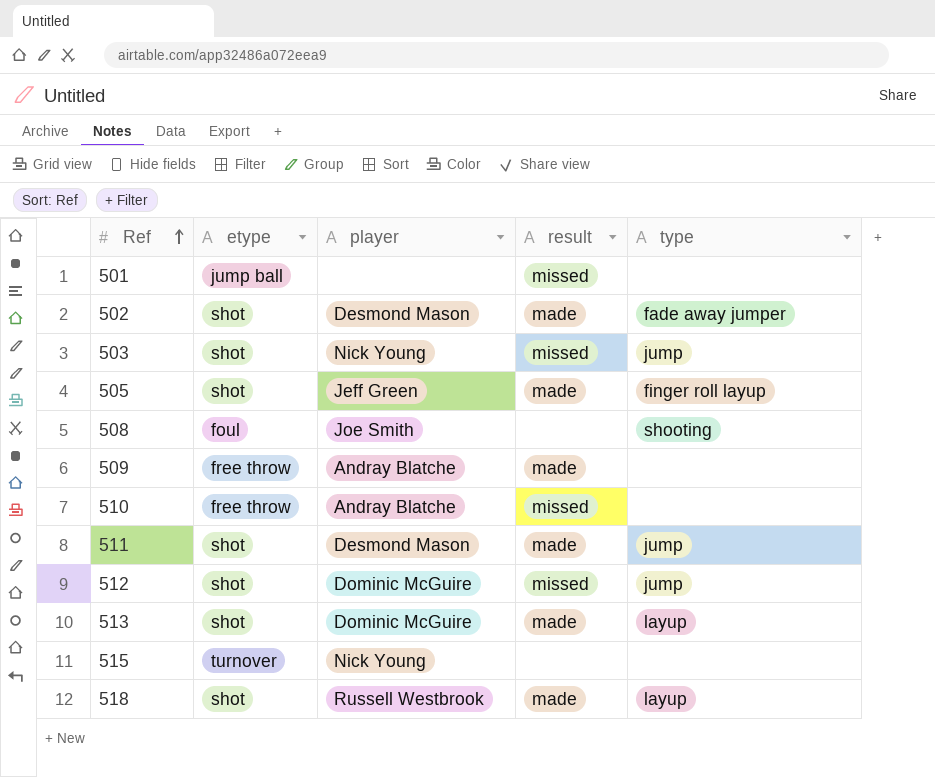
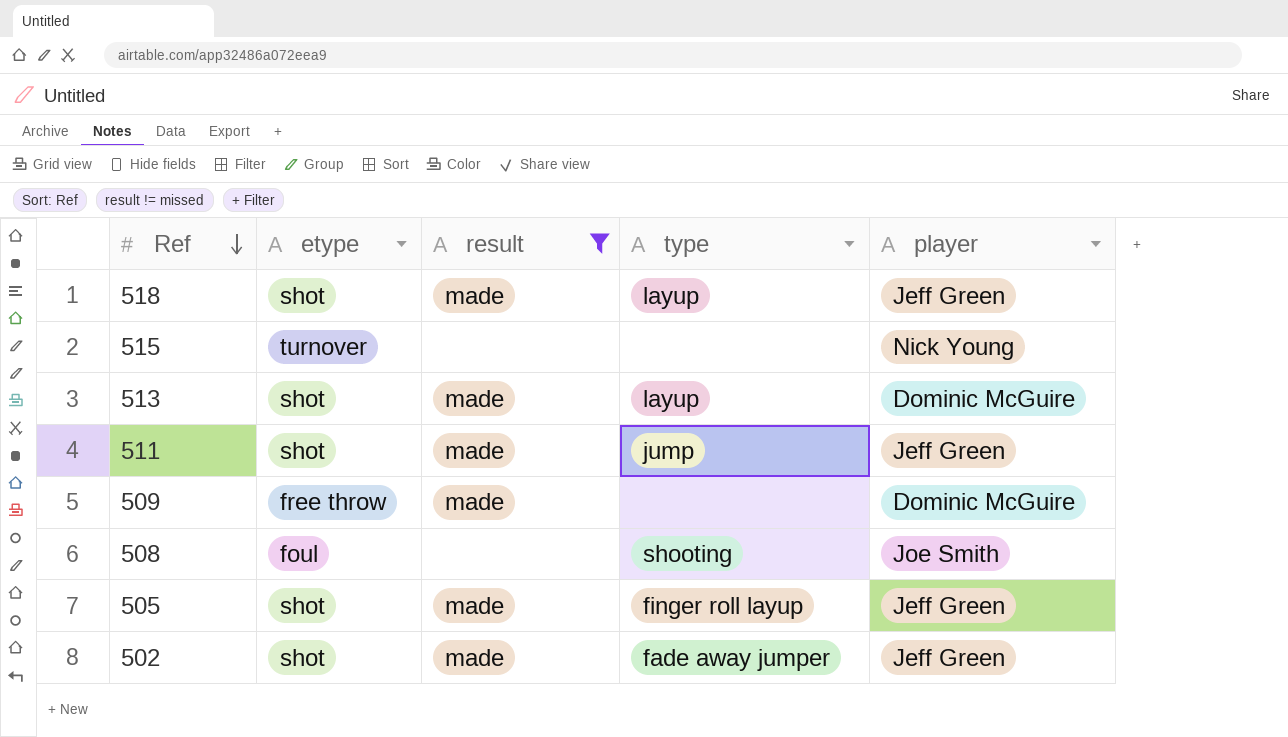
filter: none -> result != missed
row order: Ref ascending -> Ref descending
column player | position: 3 -> 5
518 | player: Russell Westbrook -> Jeff Green
511 | player: Desmond Mason -> Jeff Green
509 | player: Andray Blatche -> Dominic McGuire
502 | player: Desmond Mason -> Jeff Green

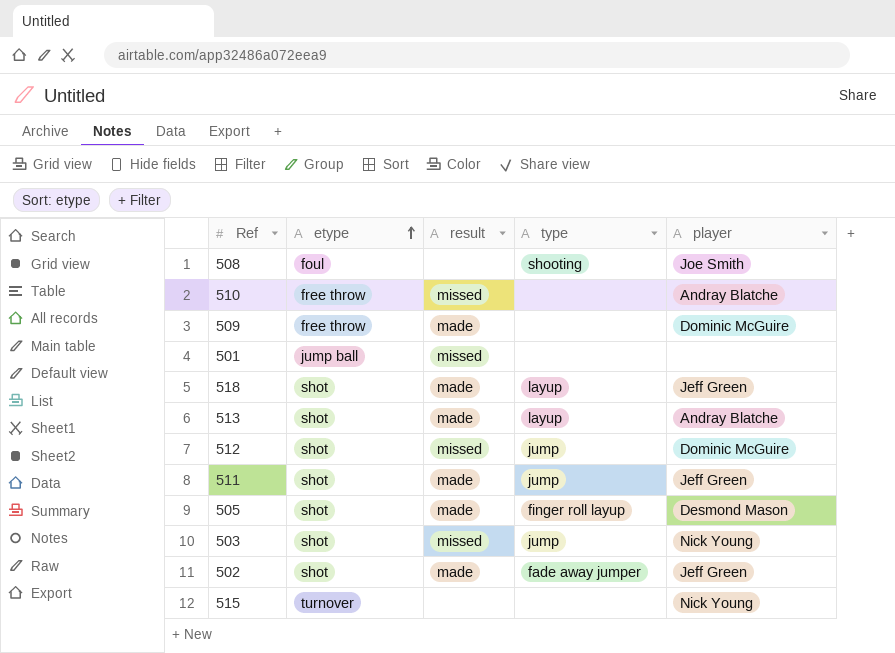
filter: result != missed -> none
row order: Ref descending -> etype ascending
513 | player: Dominic McGuire -> Andray Blatche
505 | player: Jeff Green -> Desmond Mason

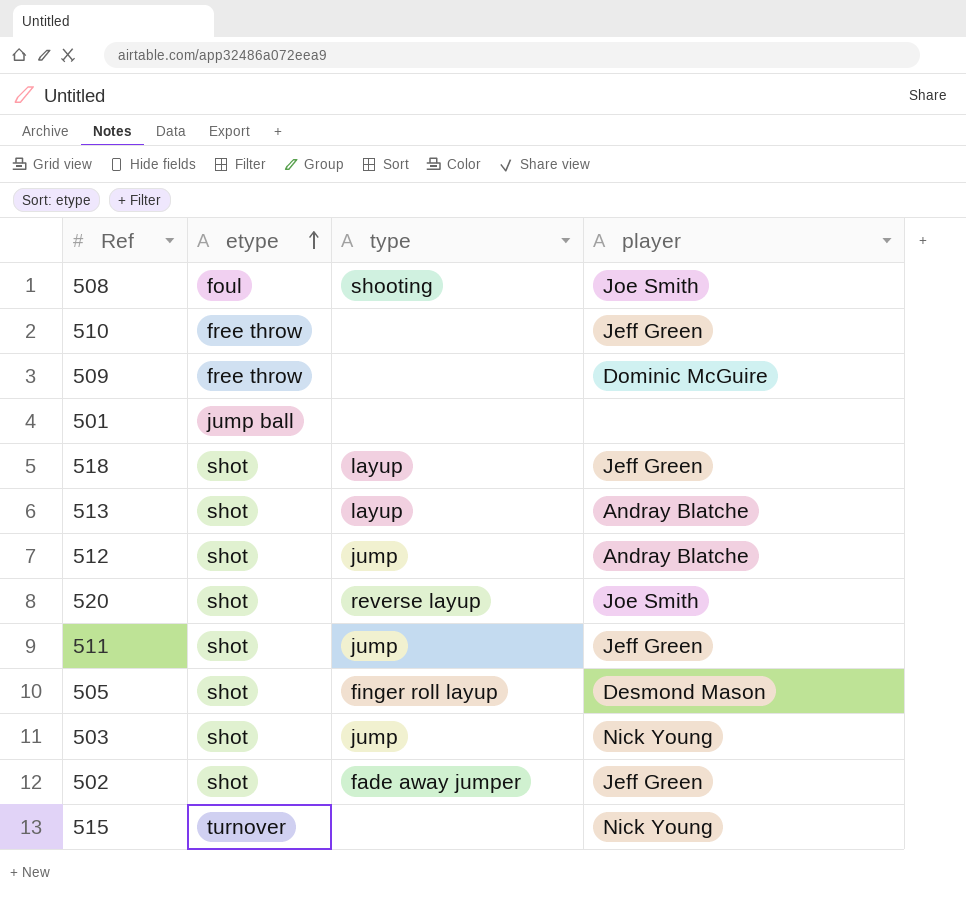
column result | position: 3 -> none
510 | player: Andray Blatche -> Jeff Green
512 | player: Dominic McGuire -> Andray Blatche
row 520: none -> shot | reverse layup | Joe Smith

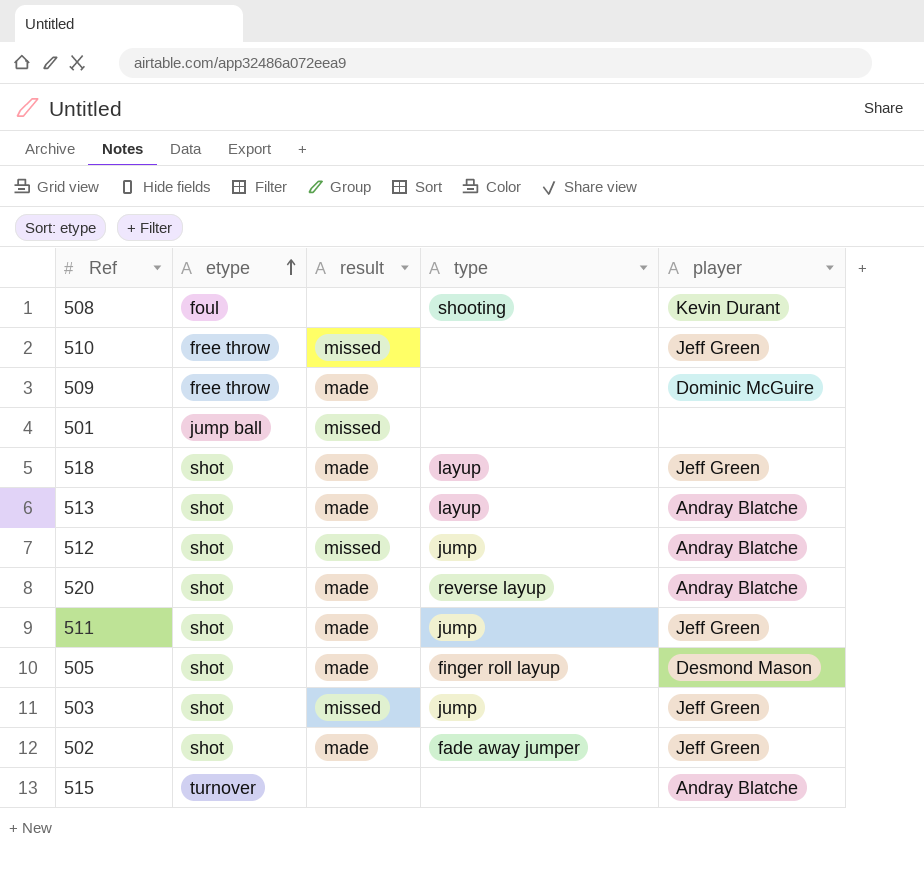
column result | position: none -> 3
508 | player: Joe Smith -> Kevin Durant
520 | player: Joe Smith -> Andray Blatche
503 | player: Nick Young -> Jeff Green
515 | player: Nick Young -> Andray Blatche

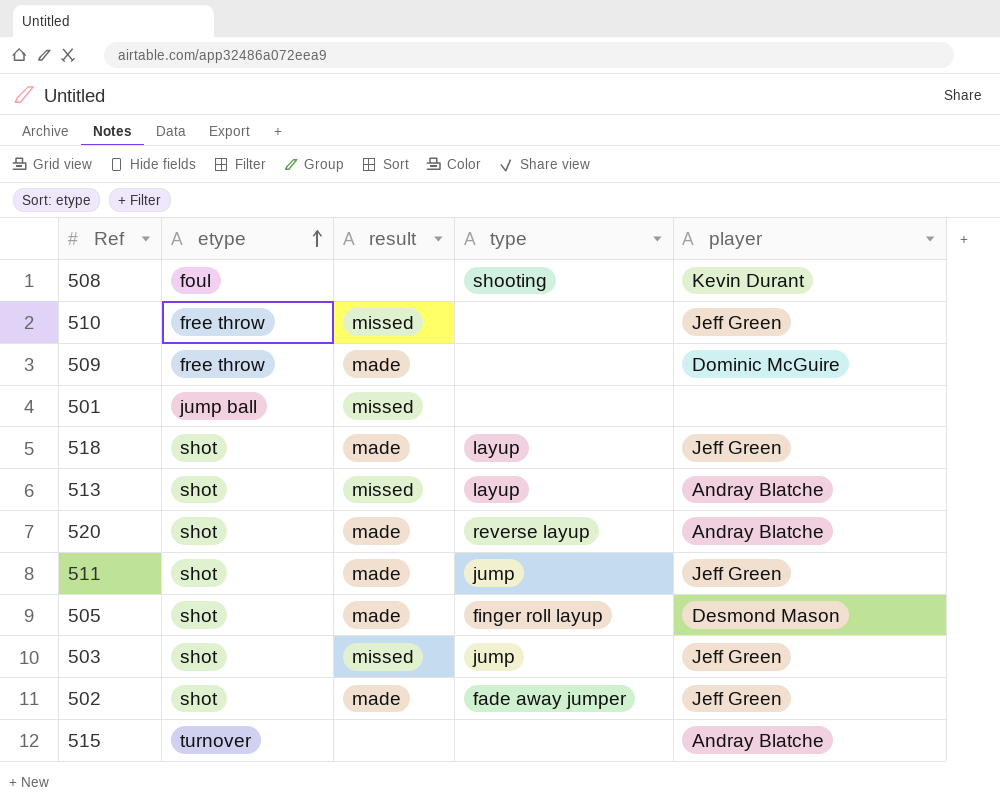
row 512: shot | missed | jump | Andray Blatche -> none
513 | result: made -> missed

